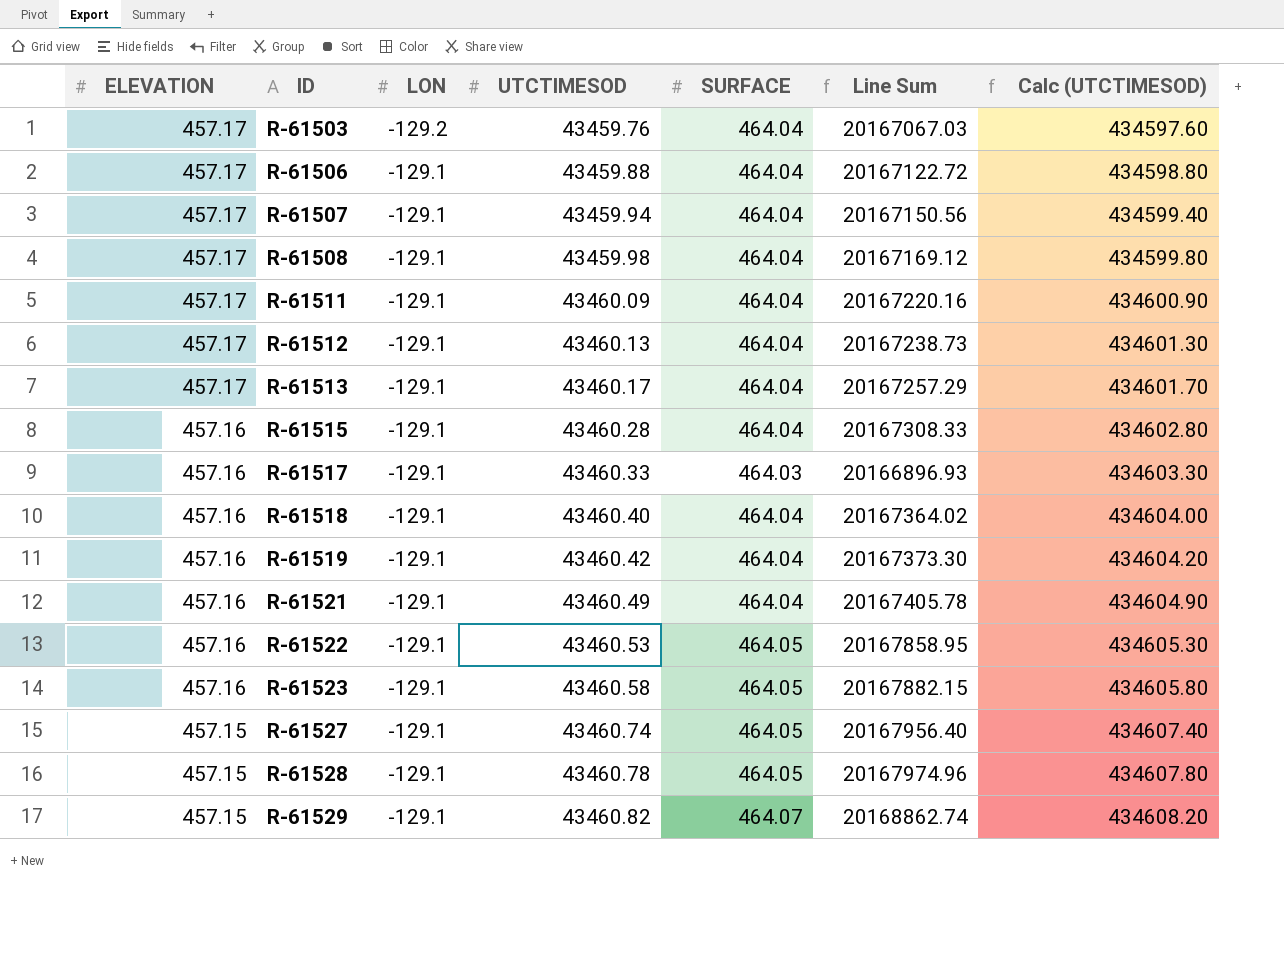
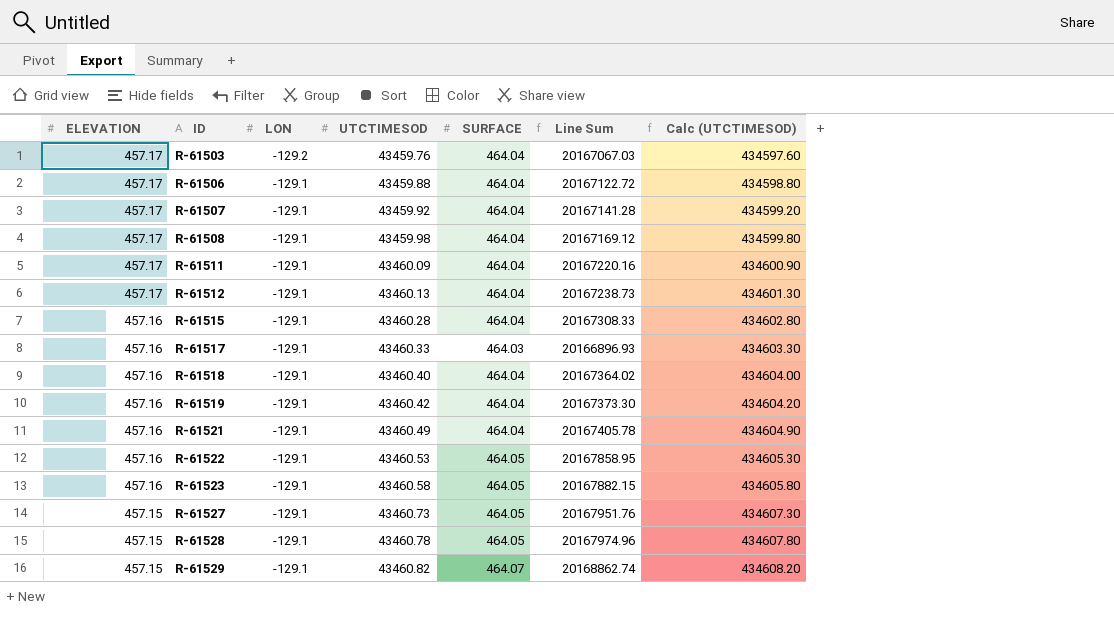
row R-61513: 457.17 | -129.1 | 43460.17 | 464.04 | 20167257.29 | 434601.70 -> none
R-61507 | UTCTIMESOD: 43459.94 -> 43459.92
R-61507 | Line Sum: 20167150.56 -> 20167141.28
R-61507 | Calc (UTCTIMESOD): 434599.40 -> 434599.20
R-61527 | UTCTIMESOD: 43460.74 -> 43460.73
R-61527 | Line Sum: 20167956.40 -> 20167951.76
R-61527 | Calc (UTCTIMESOD): 434607.40 -> 434607.30

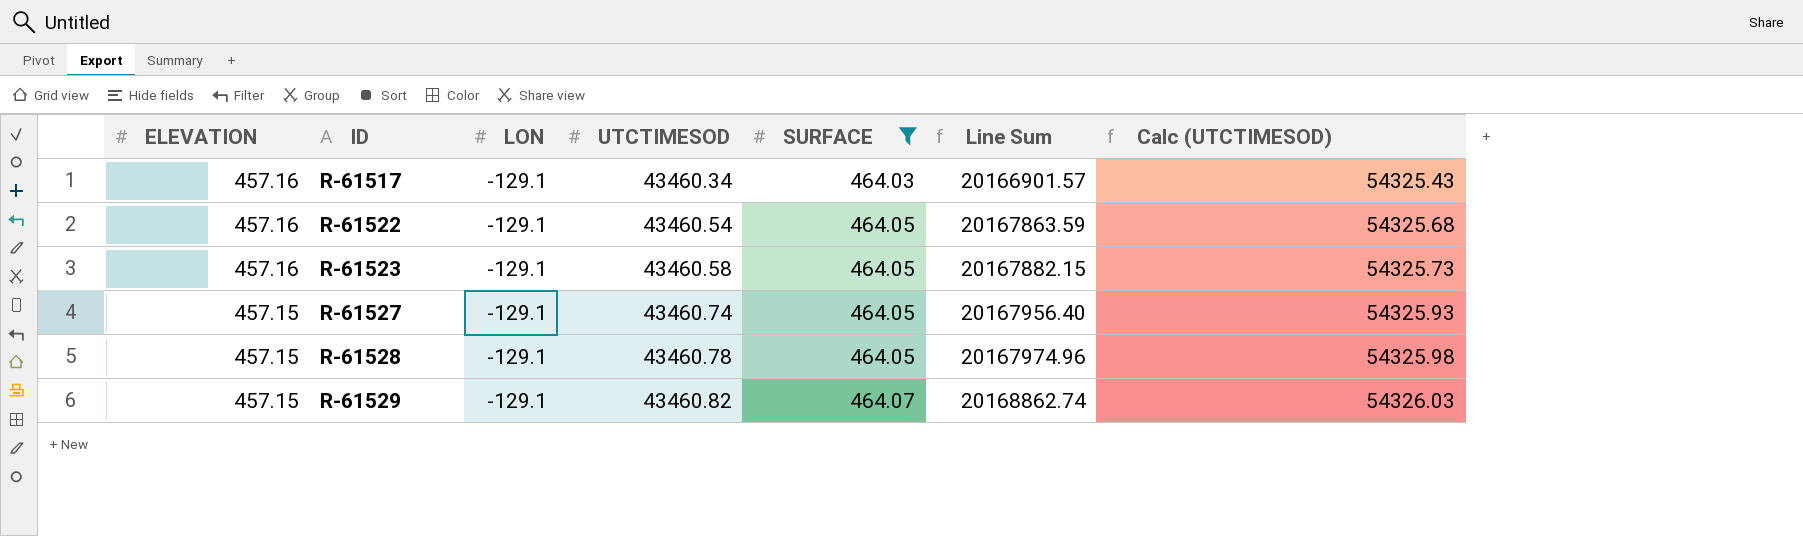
filter: none -> SURFACE != 464.04
column Calc (UTCTIMESOD) | formula: [UTCTIMESOD] * 10 -> [UTCTIMESOD] * 1.25
R-61517 | UTCTIMESOD: 43460.33 -> 43460.34
R-61517 | Line Sum: 20166896.93 -> 20166901.57
R-61522 | UTCTIMESOD: 43460.53 -> 43460.54
R-61522 | Line Sum: 20167858.95 -> 20167863.59
R-61527 | UTCTIMESOD: 43460.73 -> 43460.74
R-61527 | Line Sum: 20167951.76 -> 20167956.40

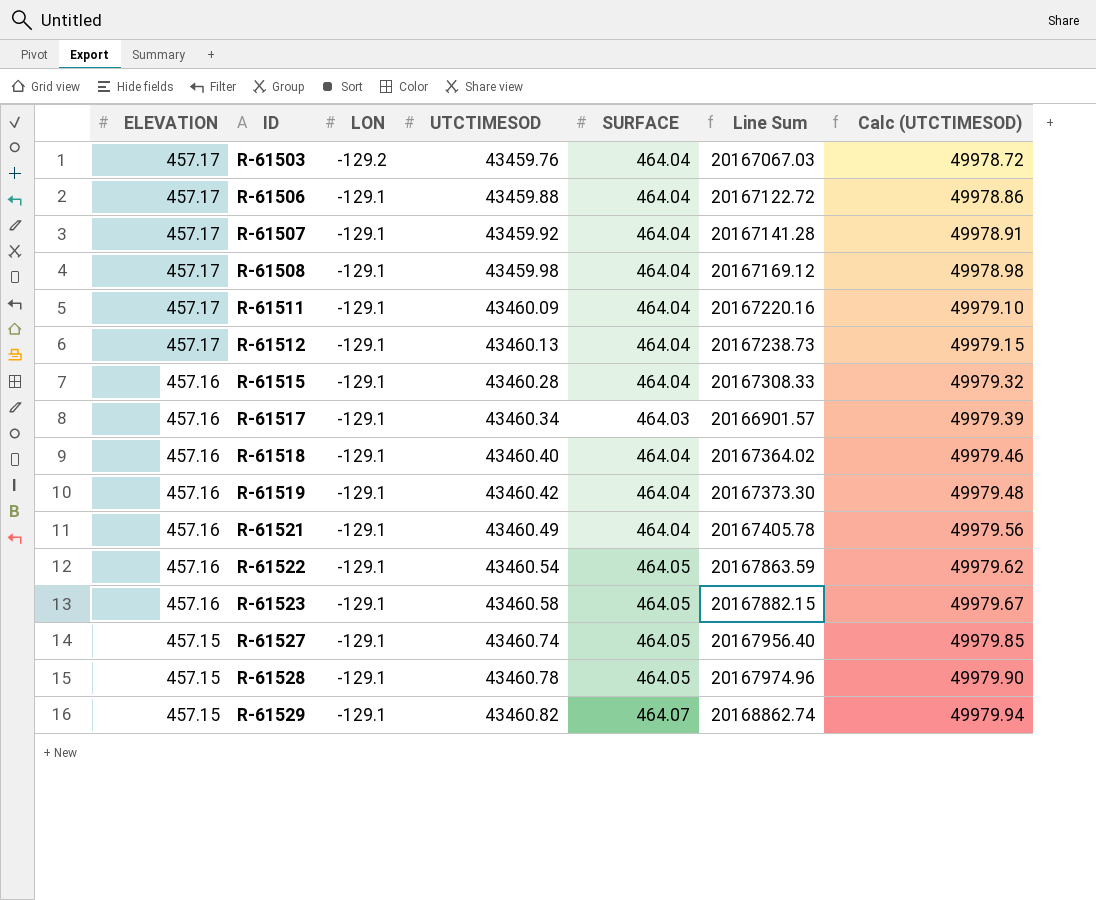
filter: SURFACE != 464.04 -> none
column Calc (UTCTIMESOD) | formula: [UTCTIMESOD] * 1.25 -> [UTCTIMESOD] * 1.15

